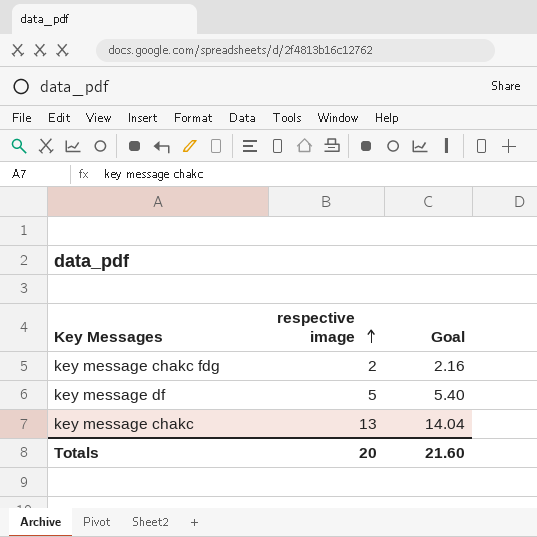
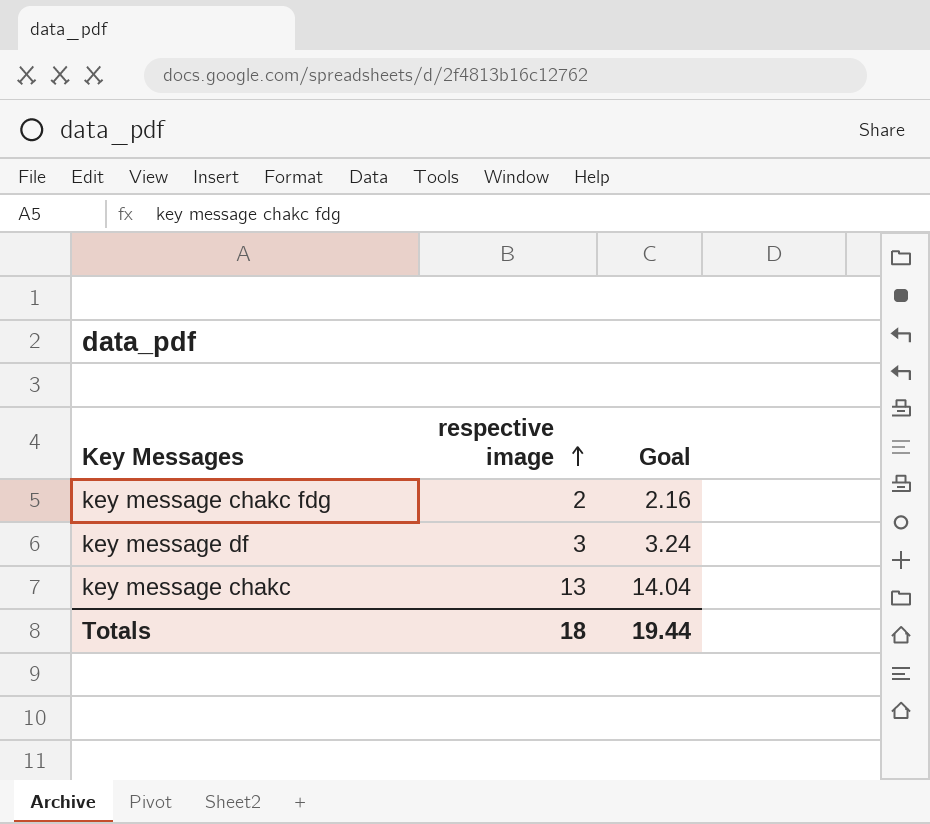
key message df | respective image: 5 -> 3
key message df | Goal: 5.40 -> 3.24
Totals | respective image: 20 -> 18
Totals | Goal: 21.60 -> 19.44

